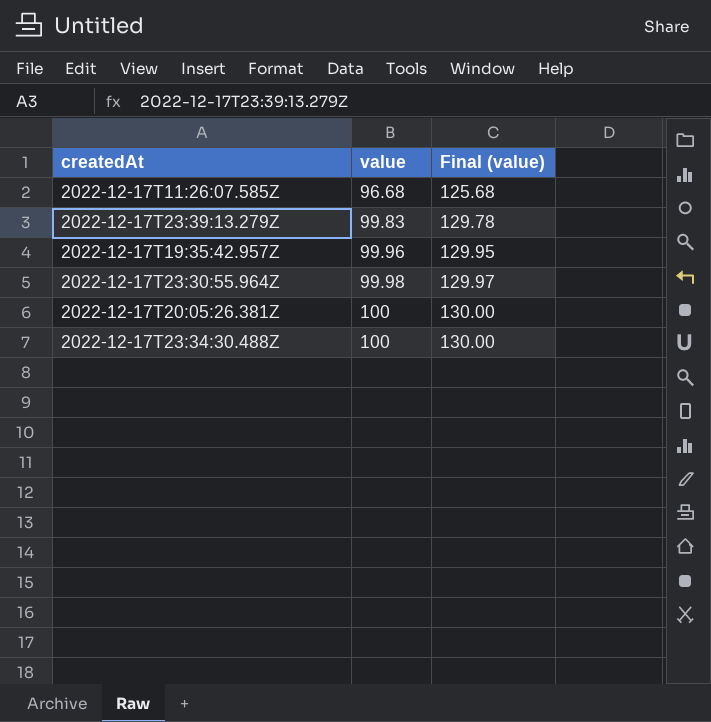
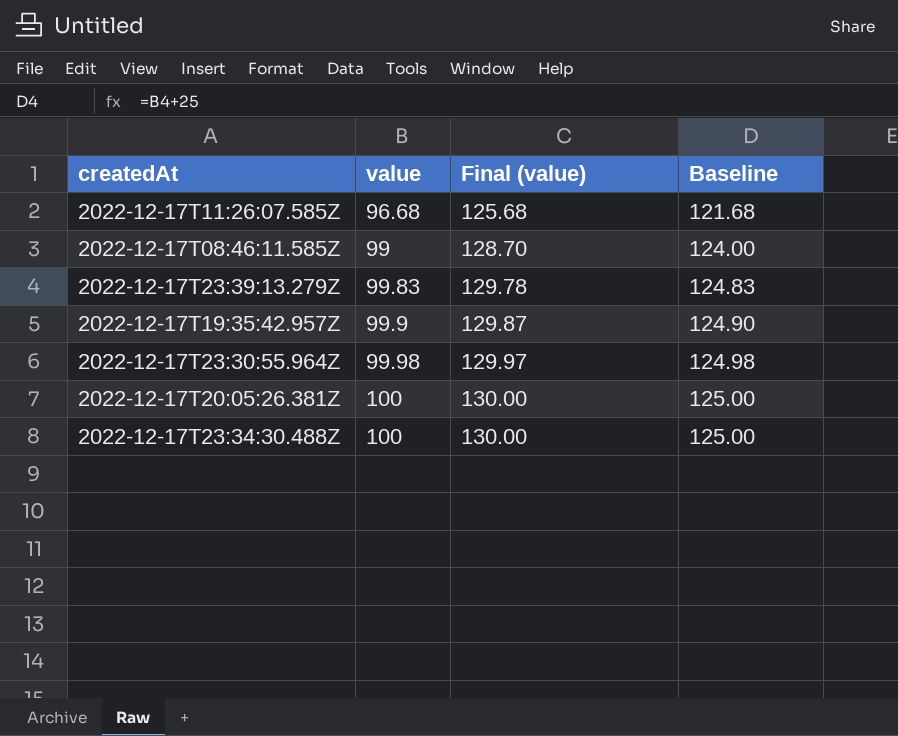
column Baseline | formula: none -> [value] + 25
row 2022-12-17T08:46:11.585Z: none -> 99 | 128.70 | 124.00
2022-12-17T19:35:42.957Z | value: 99.96 -> 99.9
2022-12-17T19:35:42.957Z | Final (value): 129.95 -> 129.87

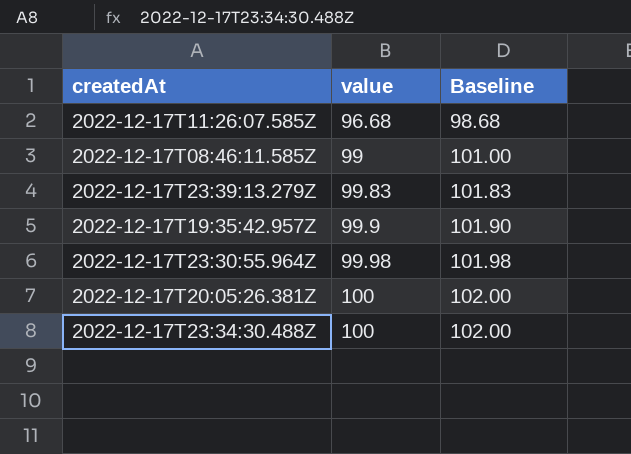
column Final (value) | formula: [value] * 1.3 -> none
column Baseline | formula: [value] + 25 -> [value] + 2

